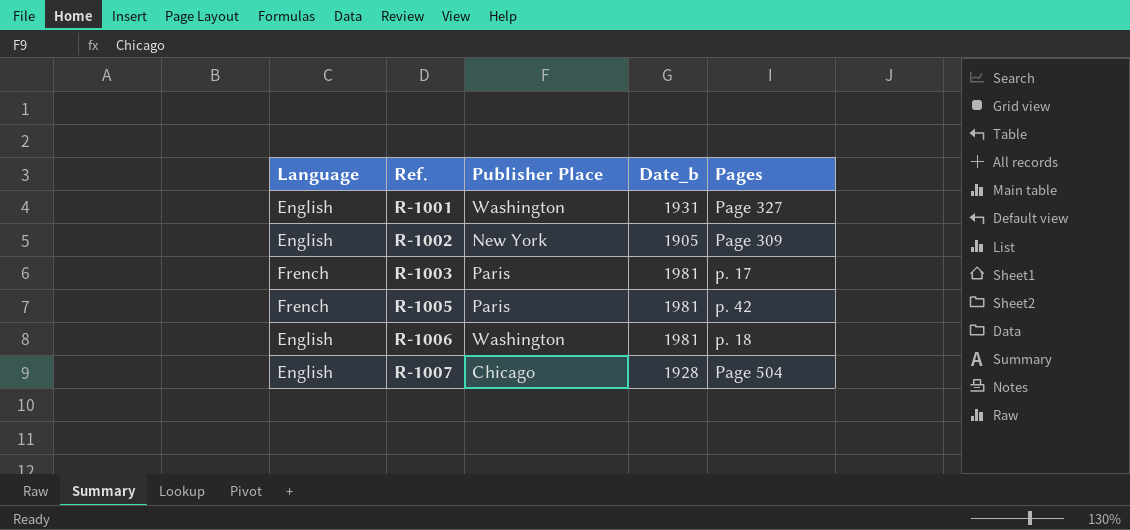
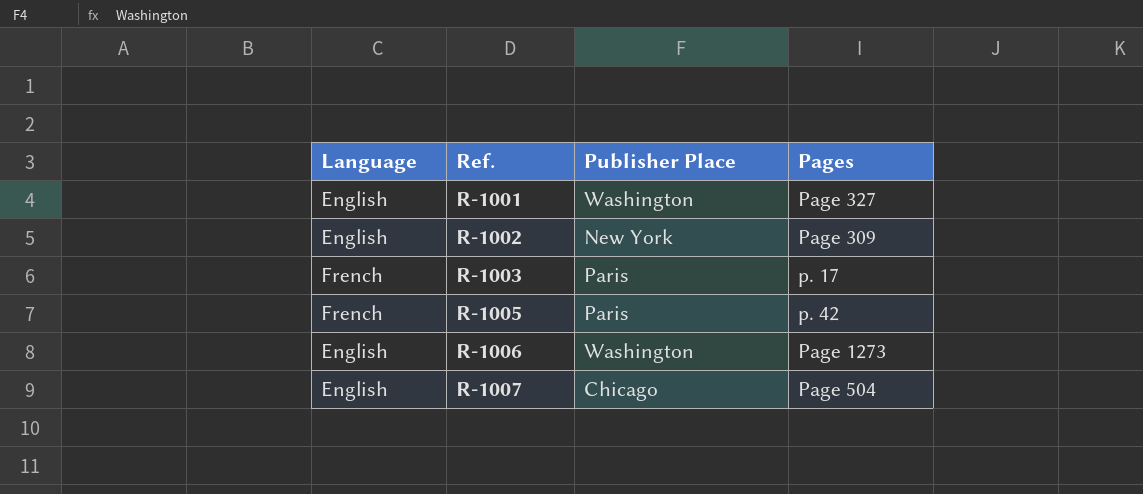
column Date_b | position: 4 -> none
R-1006 | Pages: p. 18 -> Page 1273

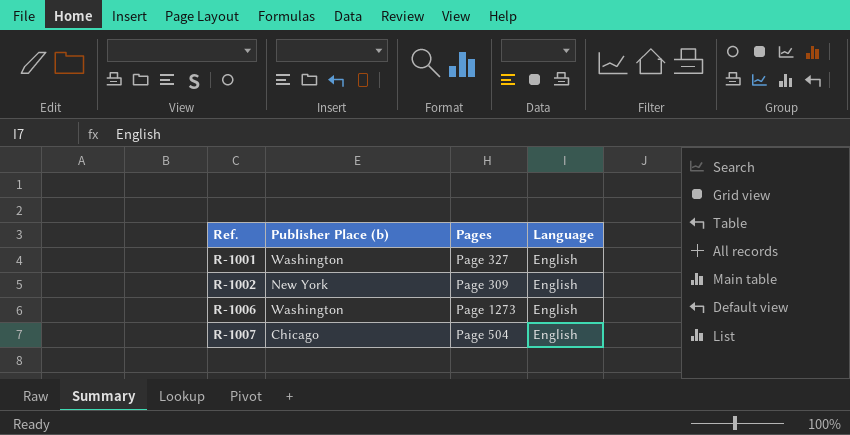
column name: Publisher Place -> Publisher Place (b)
column Language | position: 1 -> 4
row R-1003: French | Paris | p. 17 -> none
row R-1005: French | Paris | p. 42 -> none

